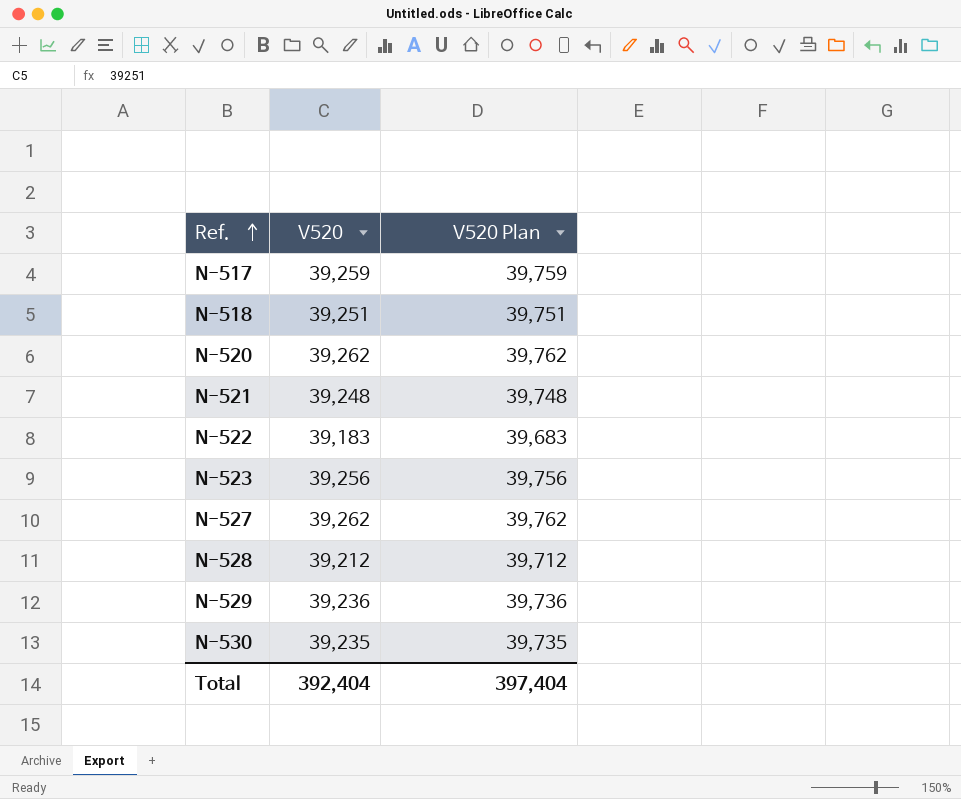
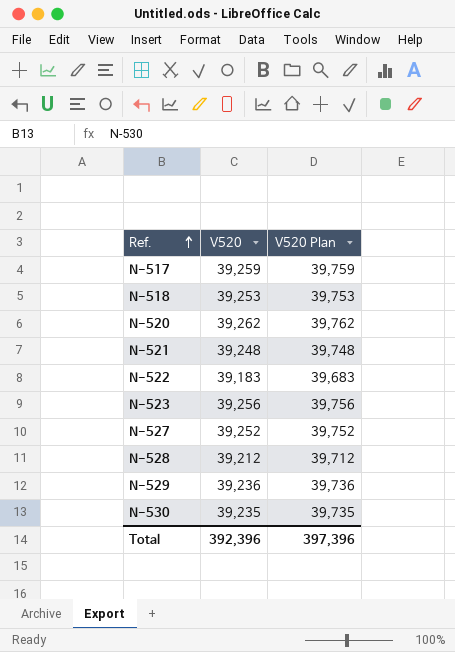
N-518 | V520: 39,251 -> 39,253
N-518 | V520 Plan: 39,751 -> 39,753
N-527 | V520: 39,262 -> 39,252
N-527 | V520 Plan: 39,762 -> 39,752
Total | V520: 392,404 -> 392,396
Total | V520 Plan: 397,404 -> 397,396

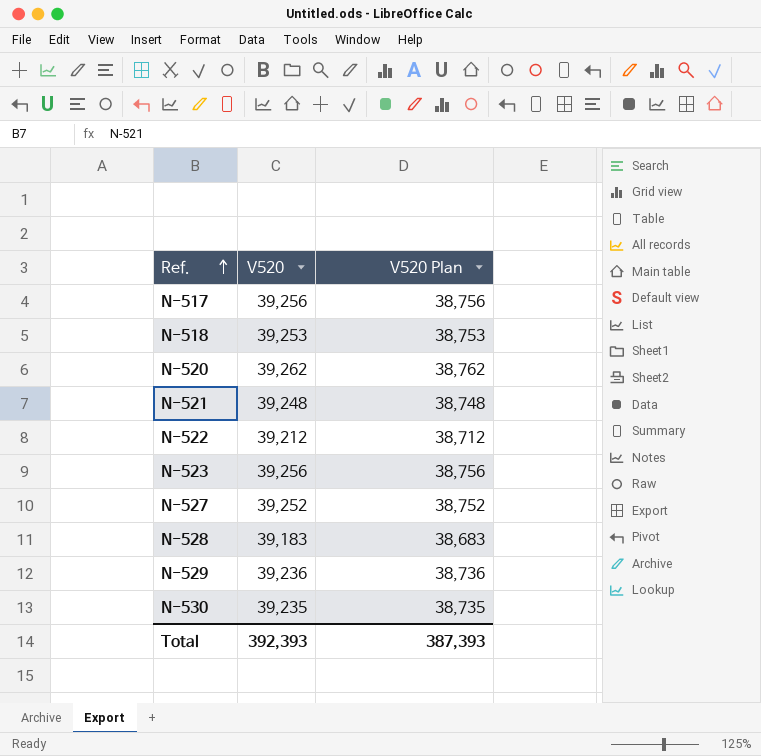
column V520 Plan | formula: [V520] + 500 -> [V520] - 500
N-517 | V520: 39,259 -> 39,256
N-522 | V520: 39,183 -> 39,212
N-528 | V520: 39,212 -> 39,183
Total | V520: 392,396 -> 392,393
Total | V520 Plan: 397,396 -> 387,393

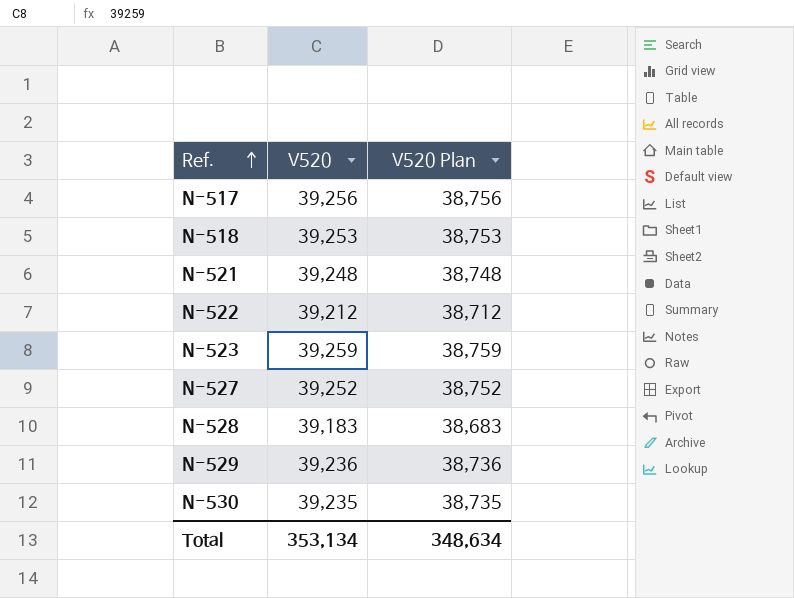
row N-520: 39,262 | 38,762 -> none
N-523 | V520: 39,256 -> 39,259
N-523 | V520 Plan: 38,756 -> 38,759
Total | V520: 392,393 -> 353,134
Total | V520 Plan: 387,393 -> 348,634

